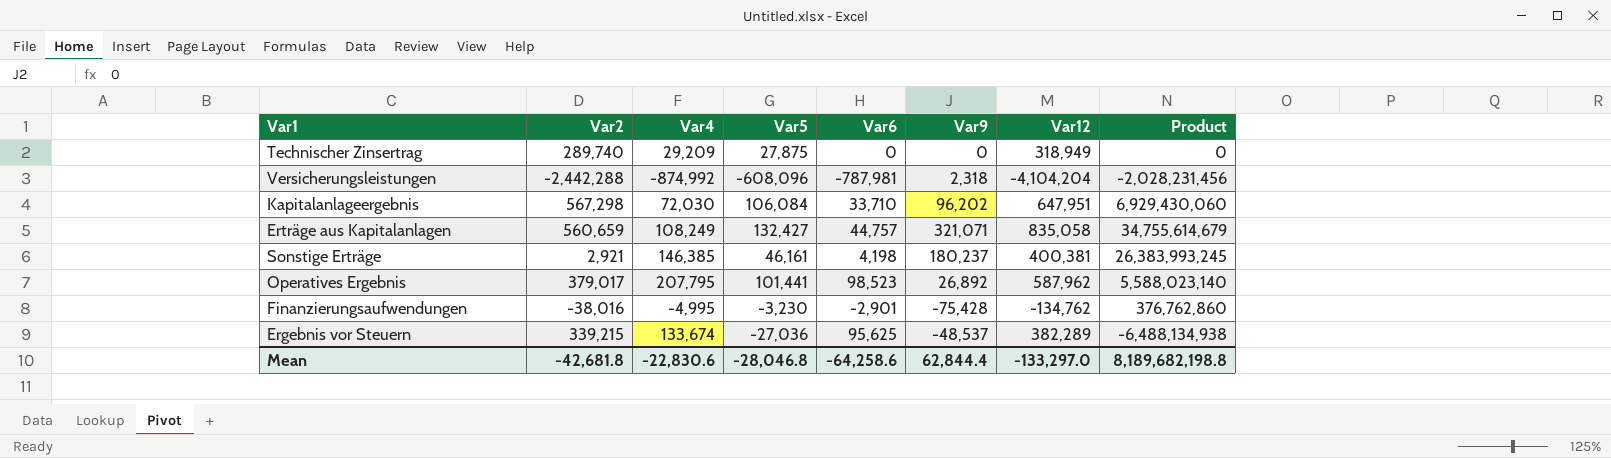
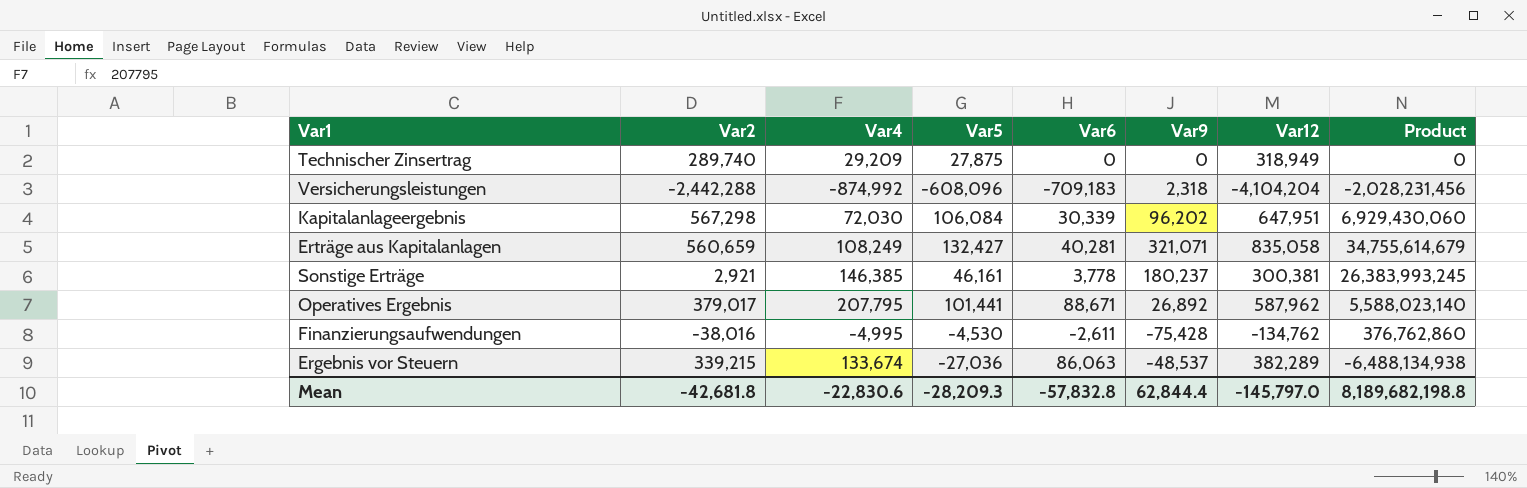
Versicherungsleistungen | Var6: -787,981 -> -709,183
Kapitalanlageergebnis | Var6: 33,710 -> 30,339
Erträge aus Kapitalanlagen | Var6: 44,757 -> 40,281
Sonstige Erträge | Var6: 4,198 -> 3,778
Sonstige Erträge | Var12: 400,381 -> 300,381
Operatives Ergebnis | Var6: 98,523 -> 88,671
Finanzierungsaufwendungen | Var5: -3,230 -> -4,530
Finanzierungsaufwendungen | Var6: -2,901 -> -2,611
Ergebnis vor Steuern | Var6: 95,625 -> 86,063
Mean | Var5: -28,046.8 -> -28,209.3
Mean | Var6: -64,258.6 -> -57,832.8
Mean | Var12: -133,297.0 -> -145,797.0

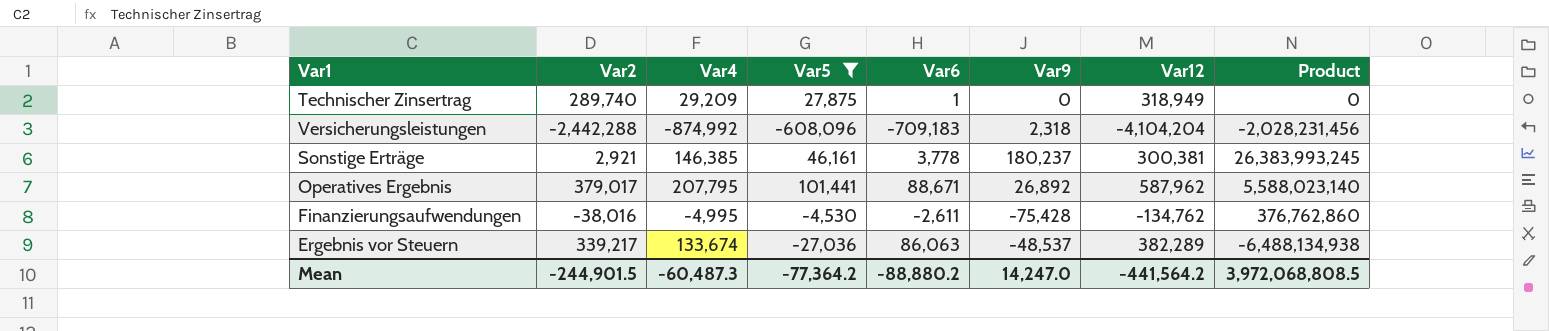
filter: none -> Var5 <= 101,441
Technischer Zinsertrag | Var6: 0 -> 1
Ergebnis vor Steuern | Var2: 339,215 -> 339,217
Mean | Var2: -42,681.8 -> -244,901.5
Mean | Var4: -22,830.6 -> -60,487.3
Mean | Var5: -28,209.3 -> -77,364.2
Mean | Var6: -57,832.8 -> -88,880.2
Mean | Var9: 62,844.4 -> 14,247.0
Mean | Var12: -145,797.0 -> -441,564.2
Mean | Product: 8,189,682,198.8 -> 3,972,068,808.5

